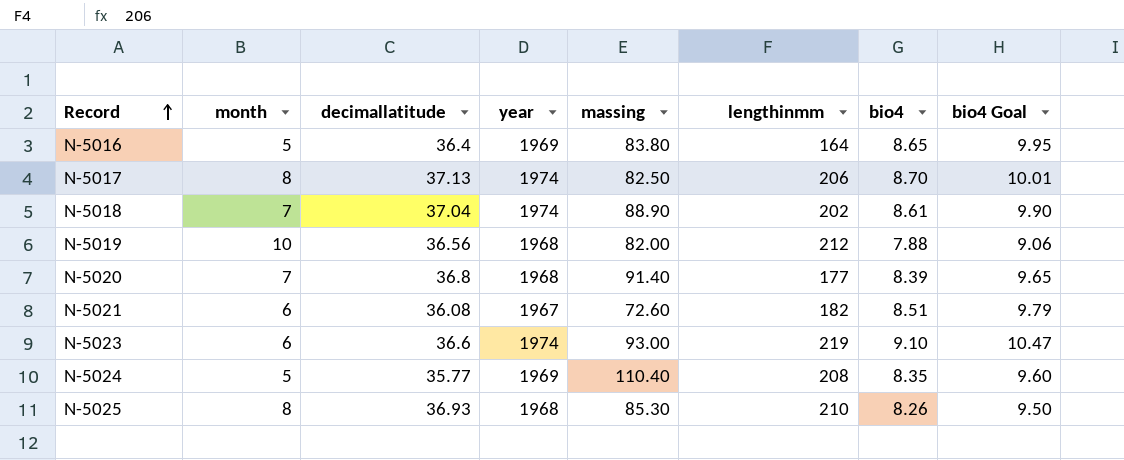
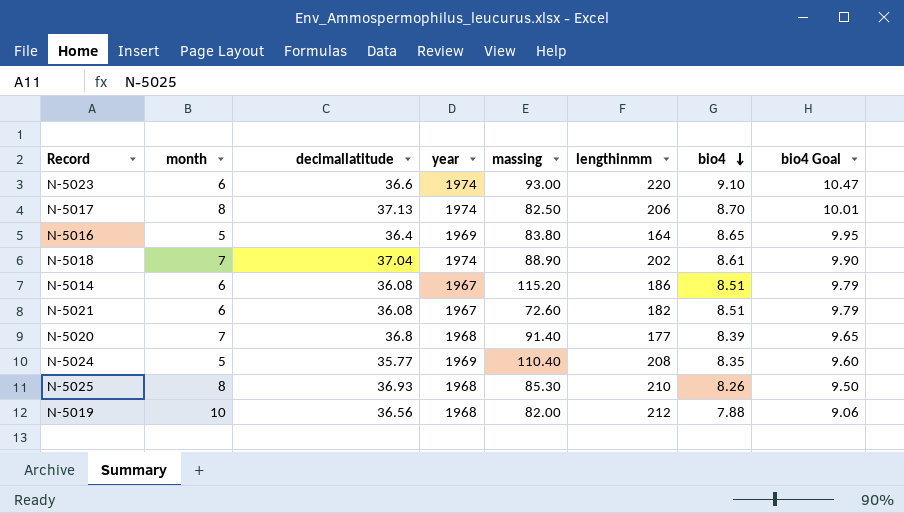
row order: Record ascending -> bio4 descending
N-5023 | lengthinmm: 219 -> 220
row N-5014: none -> 6 | 36.08 | 1967 | 115.20 | 186 | 8.51 | 9.79

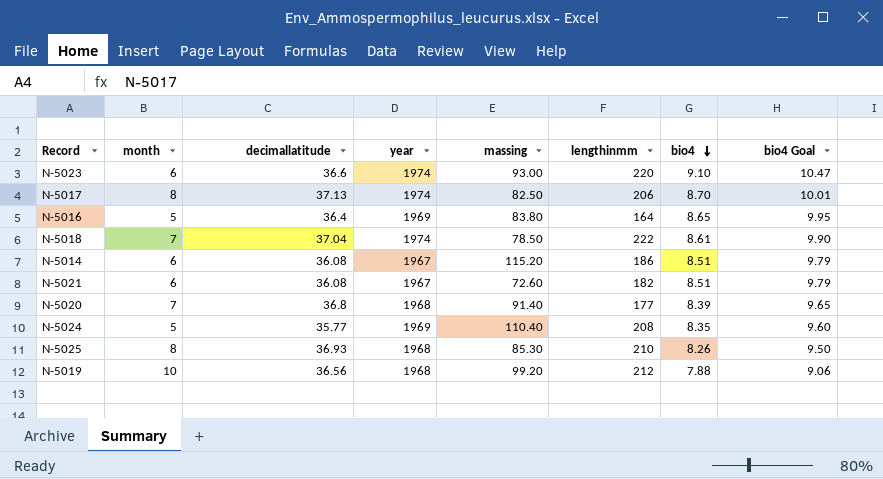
N-5018 | massing: 88.90 -> 78.50
N-5018 | lengthinmm: 202 -> 222
N-5019 | massing: 82.00 -> 99.20

